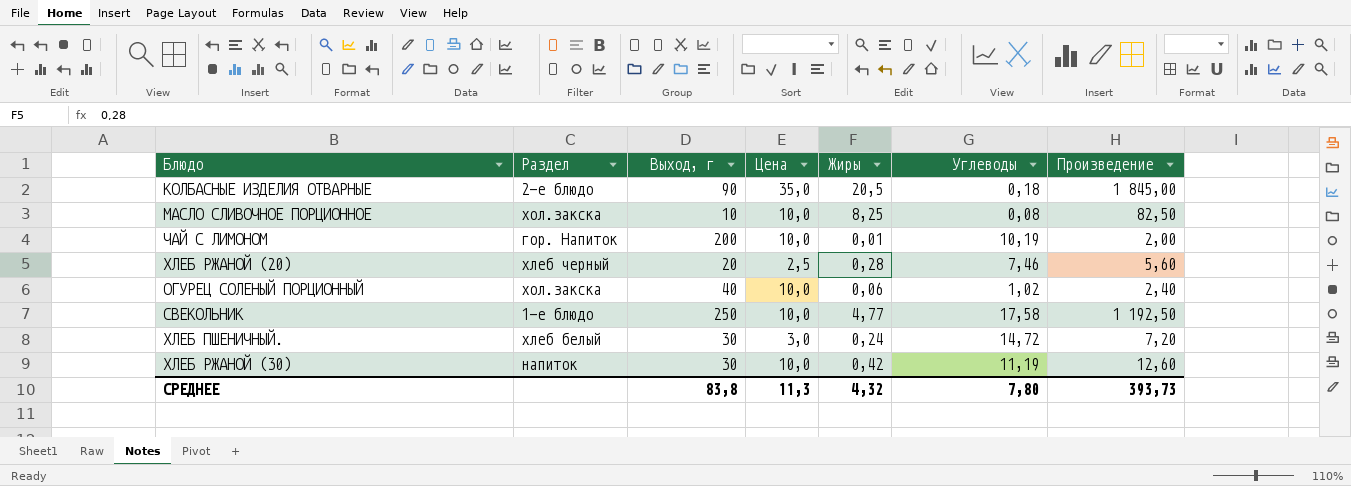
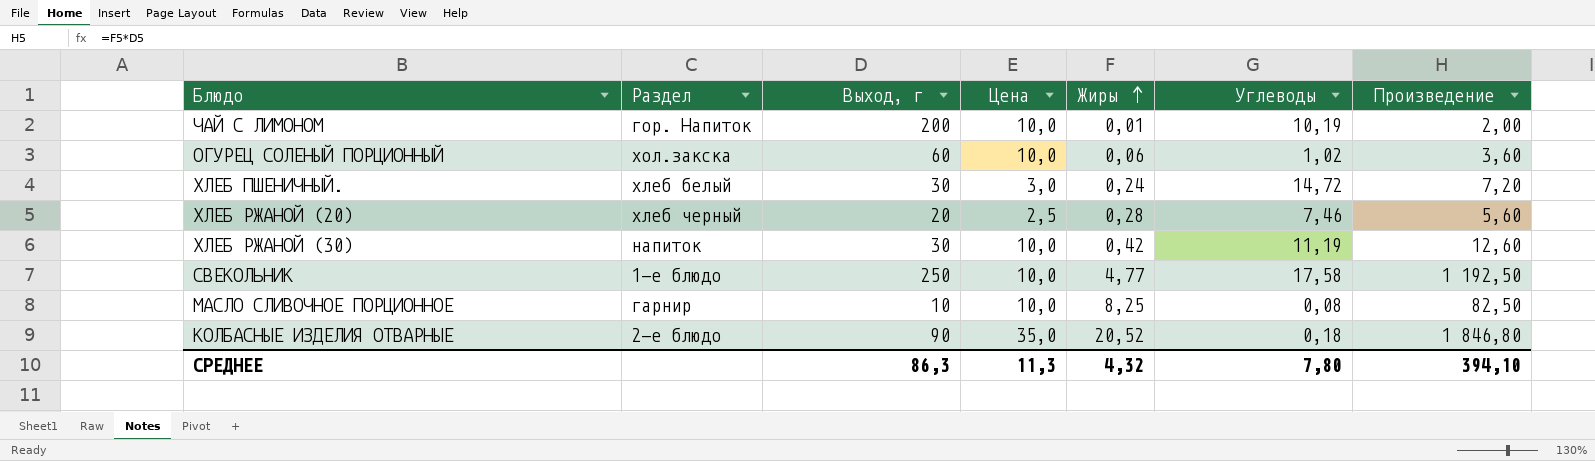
row order: none -> Жиры ascending
ОГУРЕЦ СОЛЕНЫЙ ПОРЦИОННЫЙ | Выход, г: 40 -> 60
ОГУРЕЦ СОЛЕНЫЙ ПОРЦИОННЫЙ | Произведение: 2,40 -> 3,60
МАСЛО СЛИВОЧНОЕ ПОРЦИОННОЕ | Раздел: хол.закска -> гарнир
КОЛБАСНЫЕ ИЗДЕЛИЯ ОТВАРНЫЕ | Жиры: 20,5 -> 20,52
КОЛБАСНЫЕ ИЗДЕЛИЯ ОТВАРНЫЕ | Произведение: 1 845,00 -> 1 846,80
СРЕДНЕЕ | Выход, г: 83,8 -> 86,3
СРЕДНЕЕ | Произведение: 393,73 -> 394,10

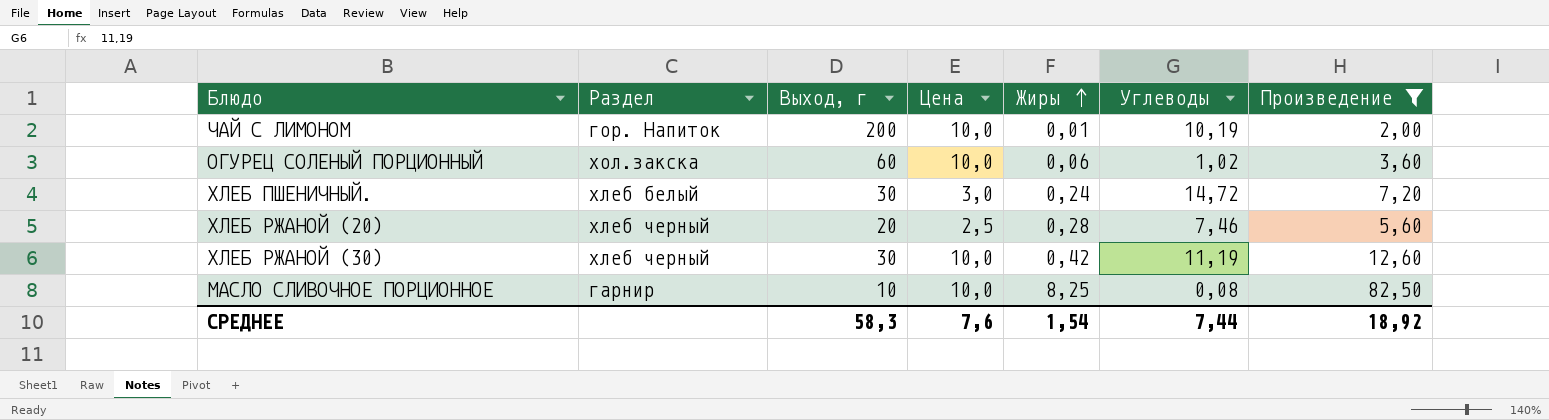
filter: none -> Произведение <= 82,50
ХЛЕБ РЖАНОЙ (30) | Раздел: напиток -> хлеб черный
СРЕДНЕЕ | Выход, г: 86,3 -> 58,3
СРЕДНЕЕ | Цена: 11,3 -> 7,6
СРЕДНЕЕ | Жиры: 4,32 -> 1,54
СРЕДНЕЕ | Углеводы: 7,80 -> 7,44
СРЕДНЕЕ | Произведение: 394,10 -> 18,92

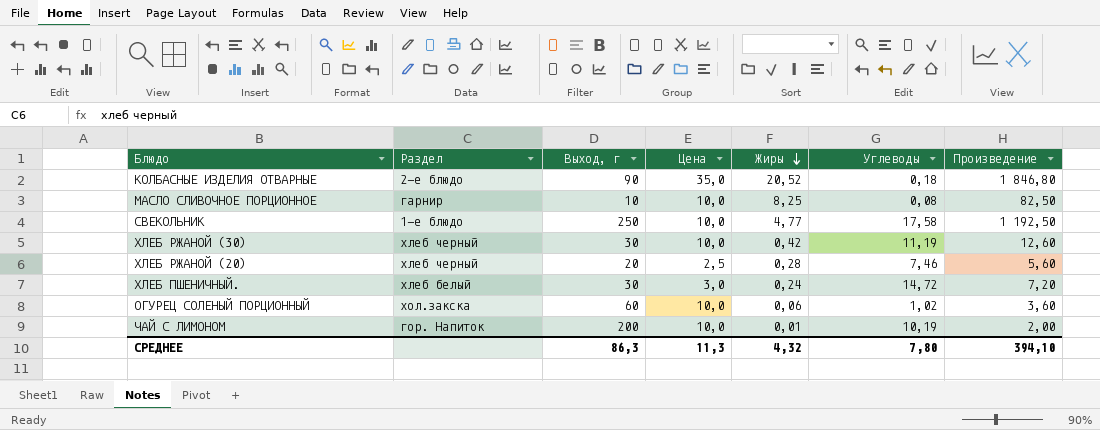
filter: Произведение <= 82,50 -> none
row order: Жиры ascending -> Жиры descending
СРЕДНЕЕ | Выход, г: 58,3 -> 86,3
СРЕДНЕЕ | Цена: 7,6 -> 11,3
СРЕДНЕЕ | Жиры: 1,54 -> 4,32
СРЕДНЕЕ | Углеводы: 7,44 -> 7,80
СРЕДНЕЕ | Произведение: 18,92 -> 394,10

